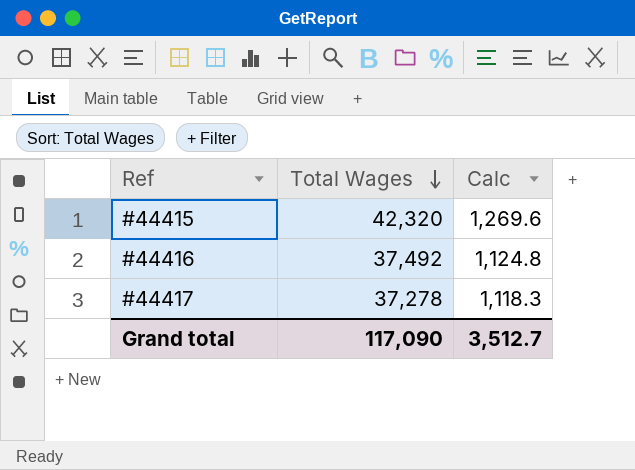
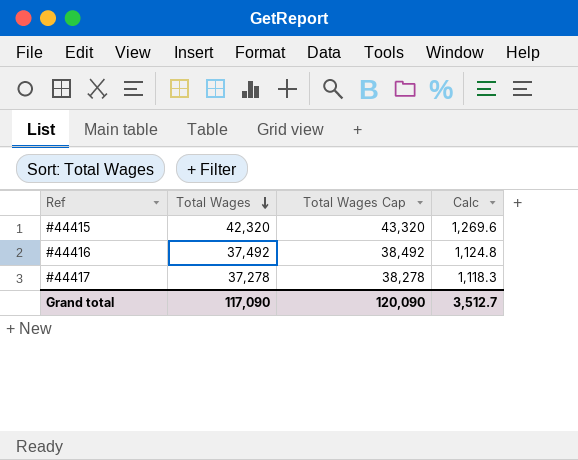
column Total Wages Cap | formula: none -> [Total Wages] + 1000

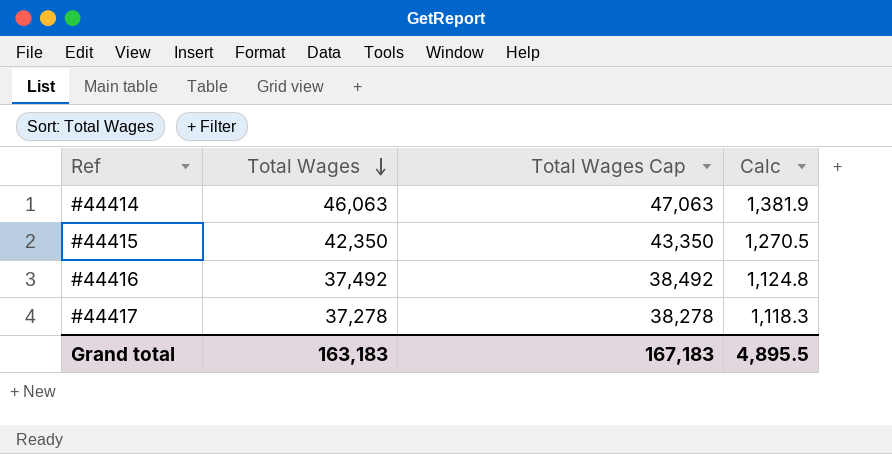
row #44414: none -> 46,063 | 47,063 | 1,381.9
#44415 | Total Wages: 42,320 -> 42,350
#44415 | Total Wages Cap: 43,320 -> 43,350
#44415 | Calc: 1,269.6 -> 1,270.5
Grand total | Total Wages: 117,090 -> 163,183
Grand total | Total Wages Cap: 120,090 -> 167,183
Grand total | Calc: 3,512.7 -> 4,895.5

